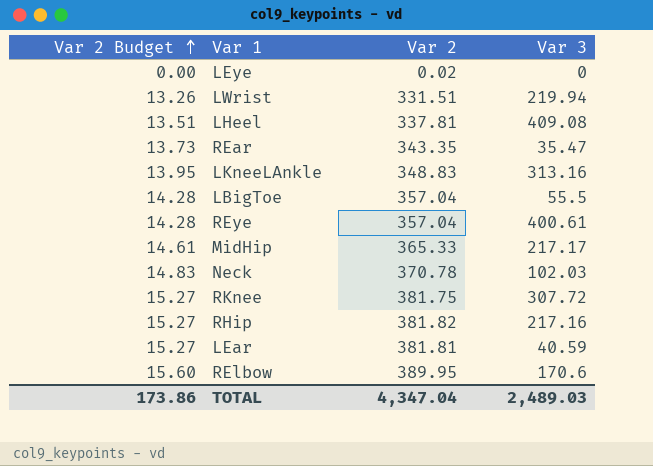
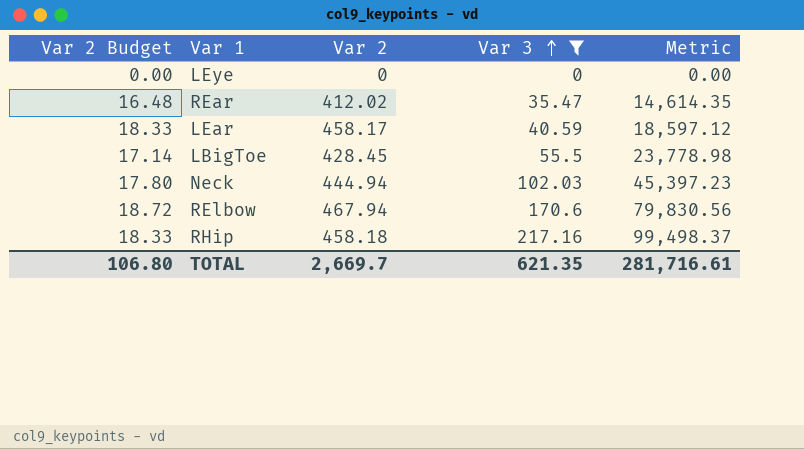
filter: none -> Var 3 <= 217.16
row order: Var 2 Budget ascending -> Var 3 ascending
column Metric | formula: none -> [Var 2] * [Var 3]
LEye | Var 2: 0.02 -> 0
REar | Var 2 Budget: 13.73 -> 16.48
REar | Var 2: 343.35 -> 412.02
LEar | Var 2 Budget: 15.27 -> 18.33
LEar | Var 2: 381.81 -> 458.17
LBigToe | Var 2 Budget: 14.28 -> 17.14
LBigToe | Var 2: 357.04 -> 428.45
Neck | Var 2 Budget: 14.83 -> 17.80
Neck | Var 2: 370.78 -> 444.94
RElbow | Var 2 Budget: 15.60 -> 18.72
RElbow | Var 2: 389.95 -> 467.94
RHip | Var 2 Budget: 15.27 -> 18.33
RHip | Var 2: 381.82 -> 458.18
TOTAL | Var 2 Budget: 173.86 -> 106.80
TOTAL | Var 2: 4,347.04 -> 2,669.7
TOTAL | Var 3: 2,489.03 -> 621.35

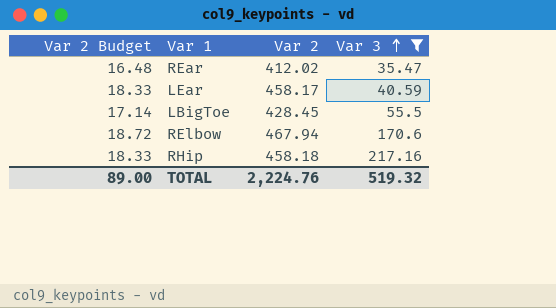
column Metric | formula: [Var 2] * [Var 3] -> none
row LEye: 0.00 | 0 | 0 | 0.00 -> none
row Neck: 17.80 | 444.94 | 102.03 | 45,397.23 -> none
TOTAL | Var 2 Budget: 106.80 -> 89.00
TOTAL | Var 2: 2,669.7 -> 2,224.76
TOTAL | Var 3: 621.35 -> 519.32

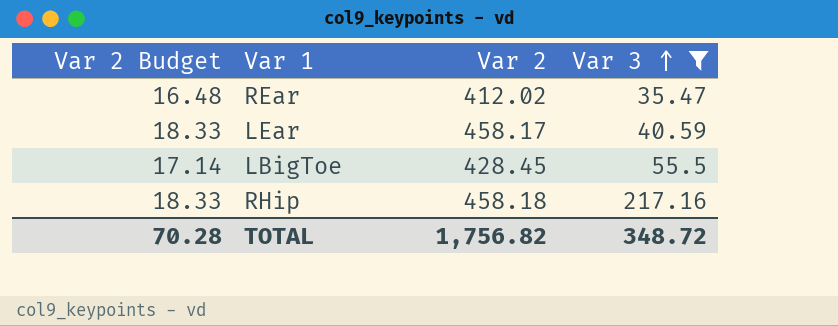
row RElbow: 18.72 | 467.94 | 170.6 -> none
TOTAL | Var 2 Budget: 89.00 -> 70.28
TOTAL | Var 2: 2,224.76 -> 1,756.82
TOTAL | Var 3: 519.32 -> 348.72

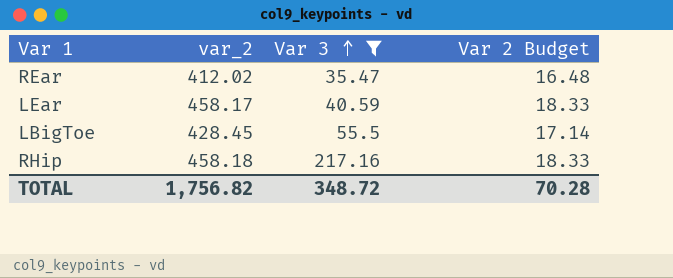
column name: Var 2 -> var_2
column Var 2 Budget | position: 1 -> 4

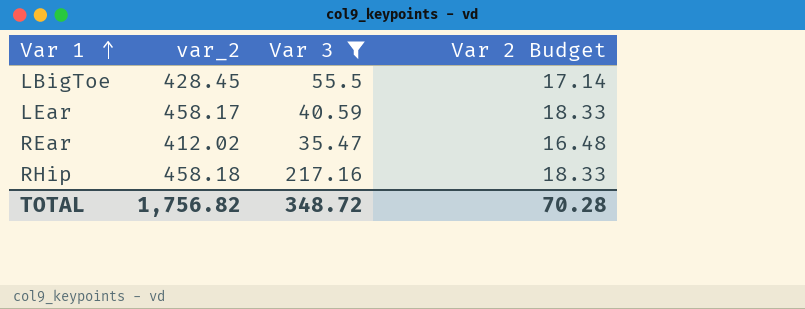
row order: Var 3 ascending -> Var 1 ascending

